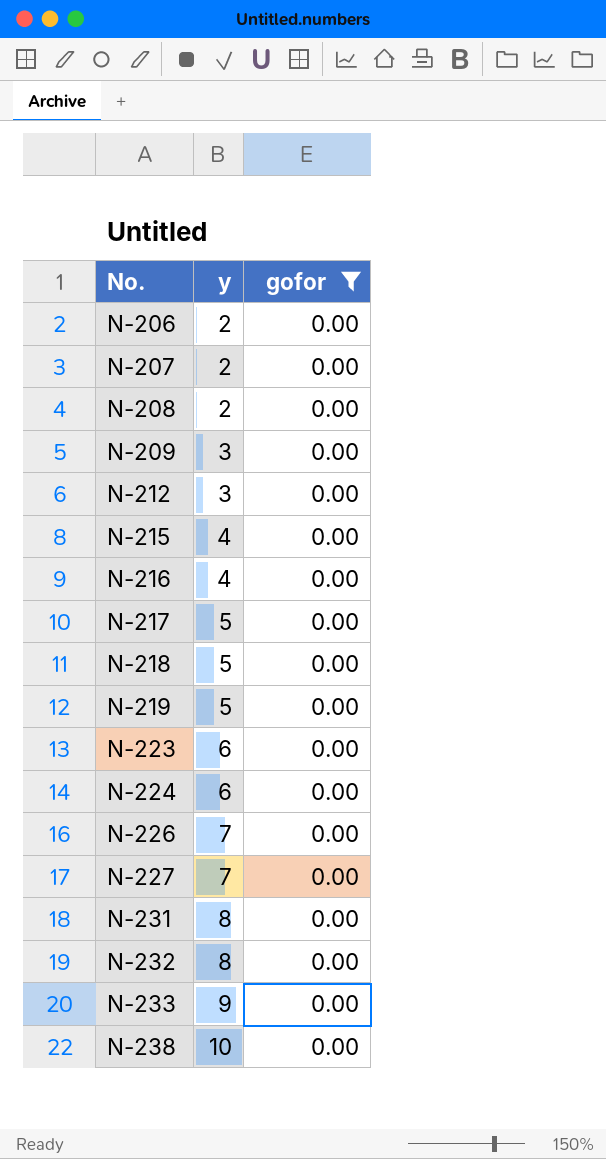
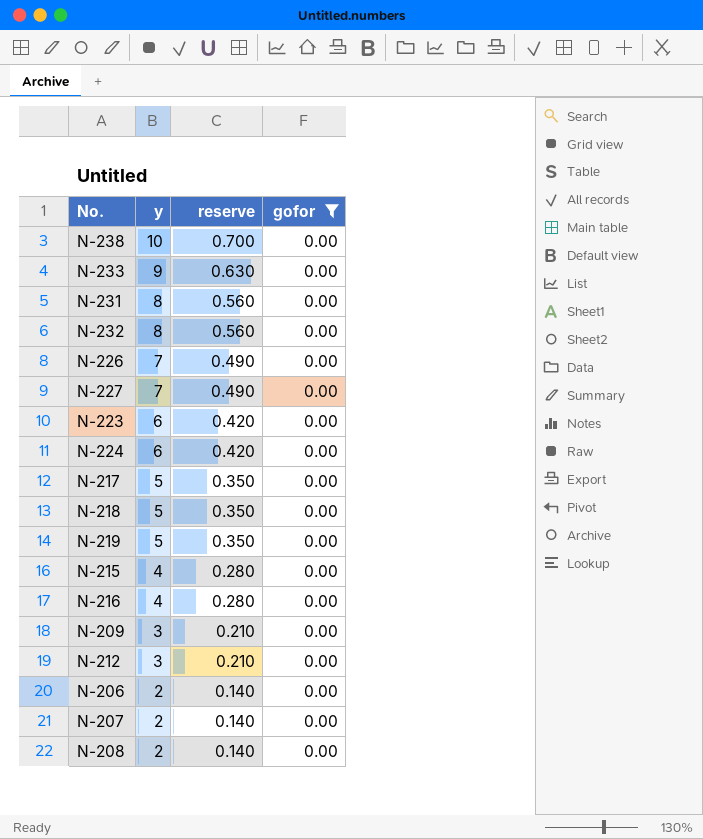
row order: No. ascending -> y descending
column reserve | formula: none -> [y] * 0.07

